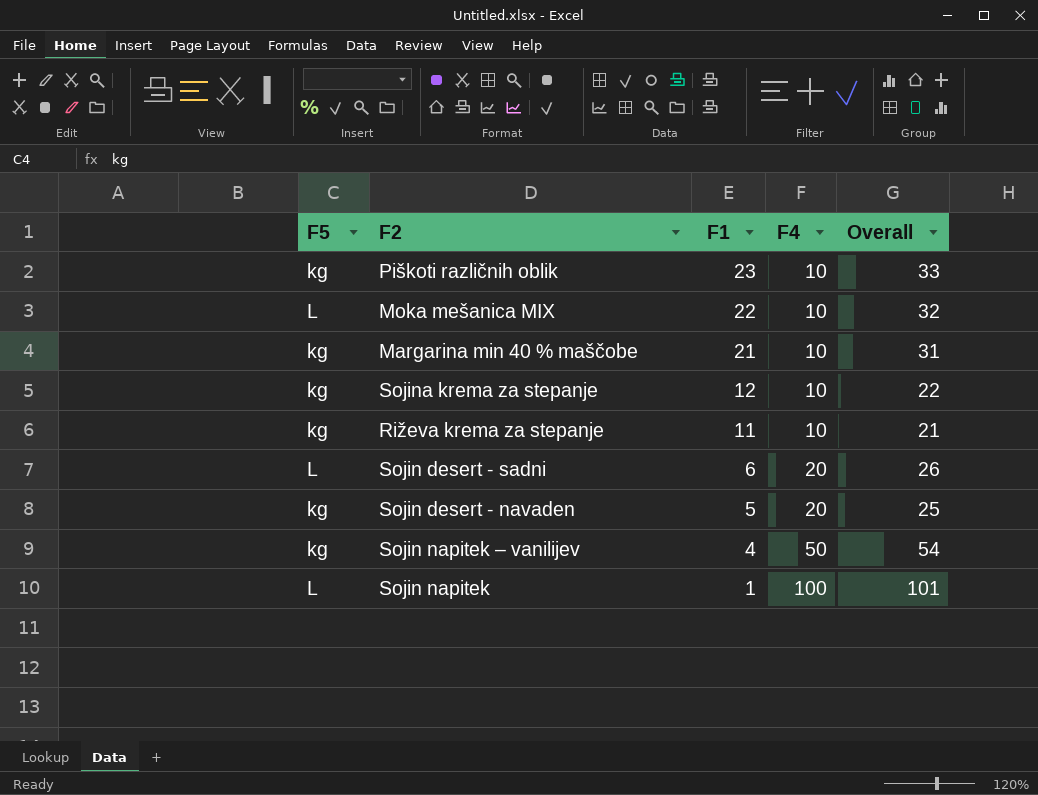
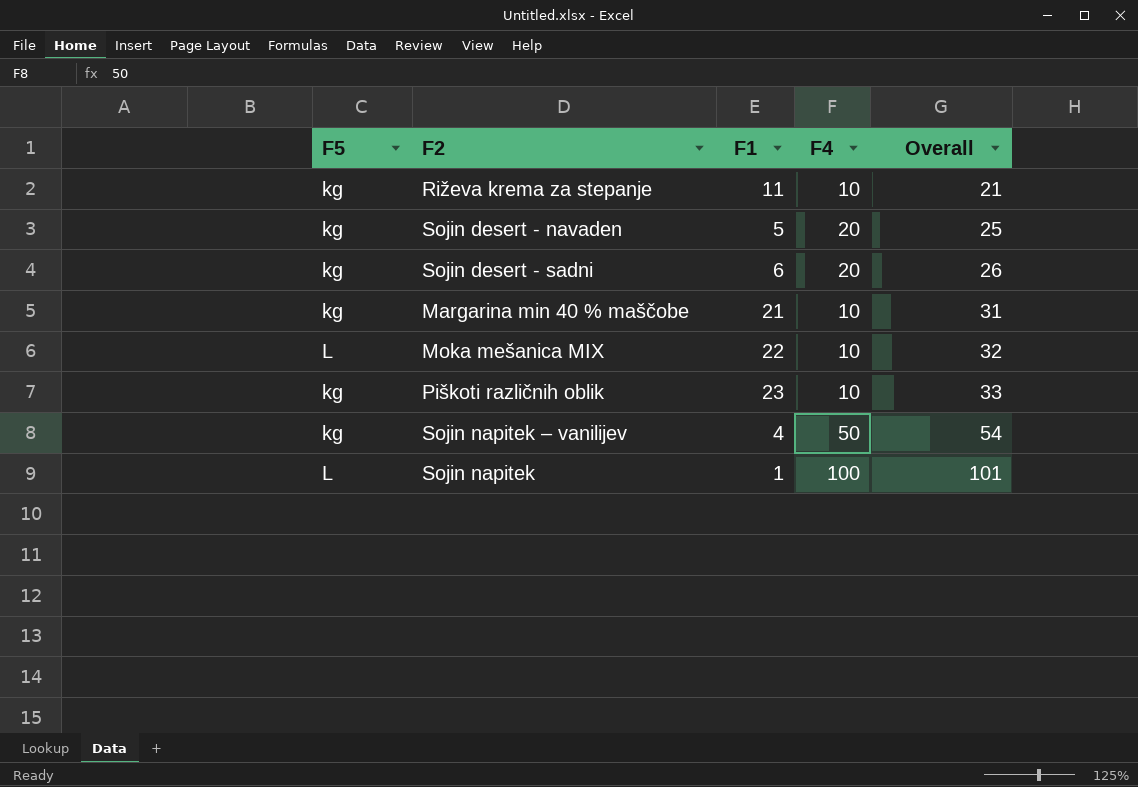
row order: F1 descending -> Overall ascending
row Sojina krema za stepanje: kg | 12 | 10 | 22 -> none
Sojin desert - sadni | F5: L -> kg

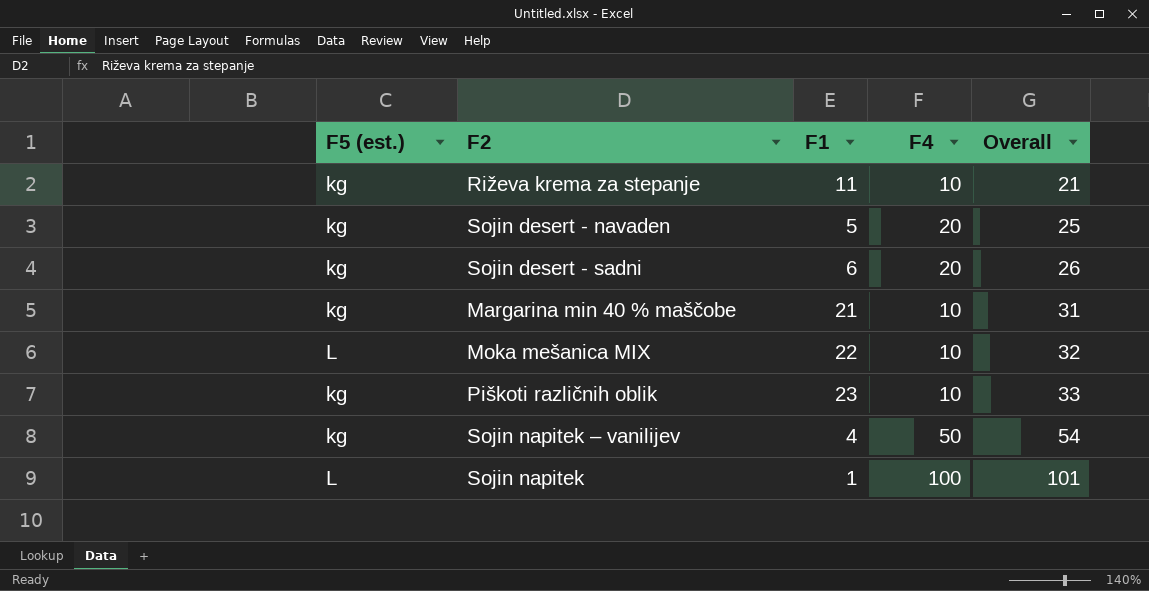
column name: F5 -> F5 (est.)

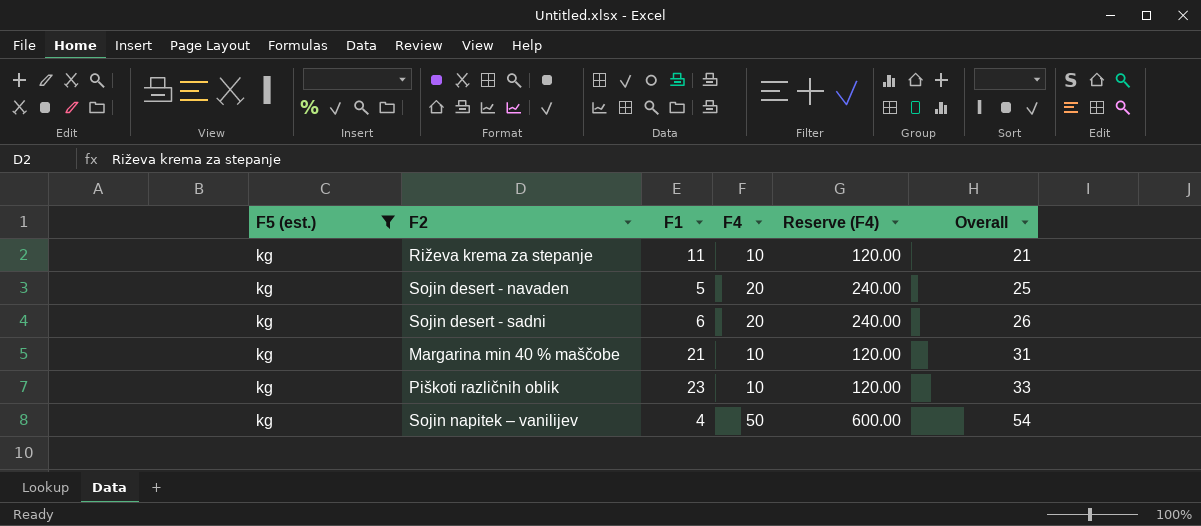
filter: none -> F5 (est.) = kg
column Reserve (F4) | formula: none -> [F4] * 12

